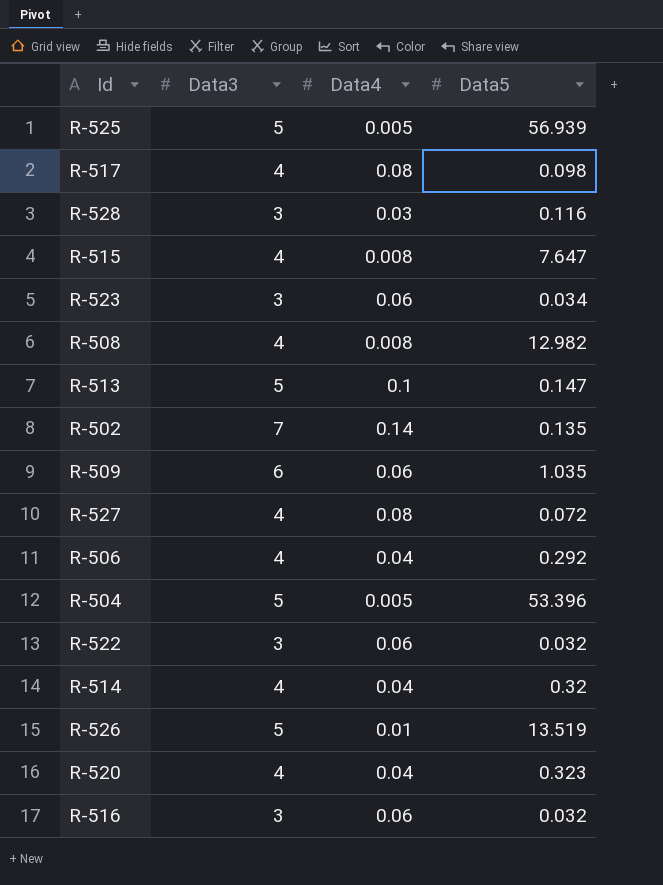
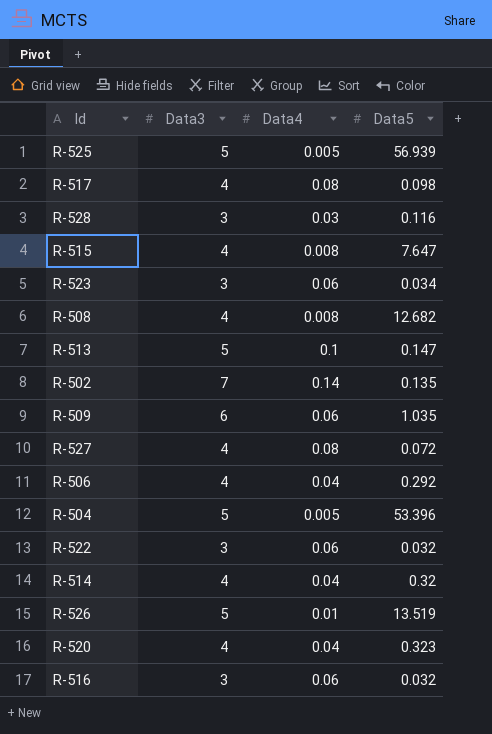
R-508 | Data5: 12.982 -> 12.682

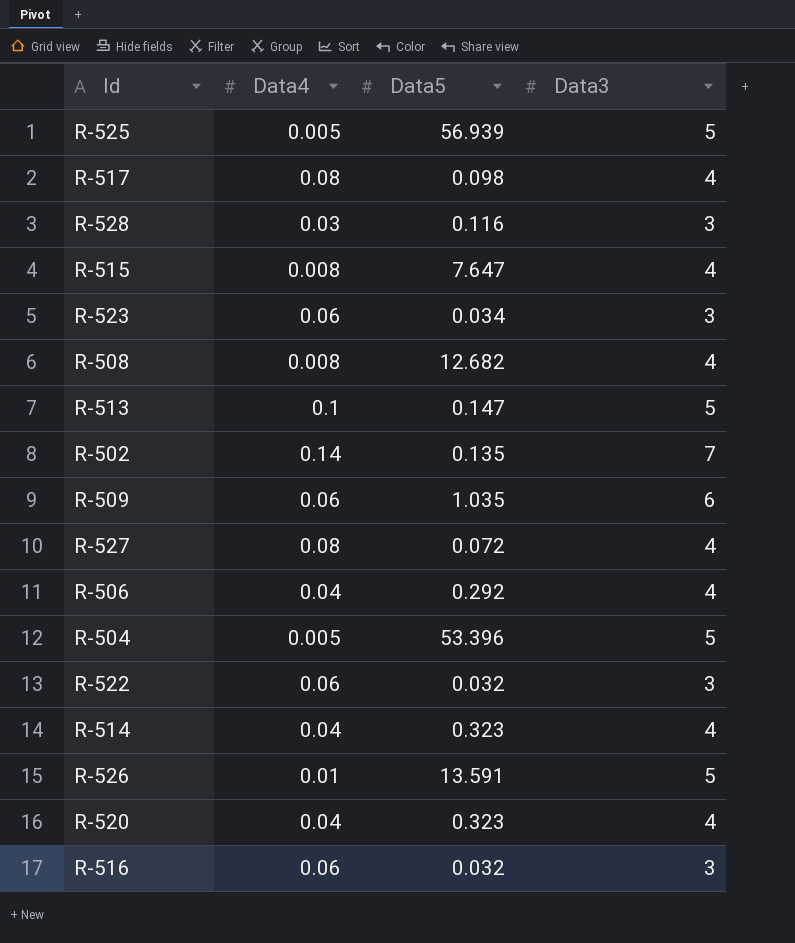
column Data3 | position: 2 -> 4
R-514 | Data5: 0.32 -> 0.323
R-526 | Data5: 13.519 -> 13.591

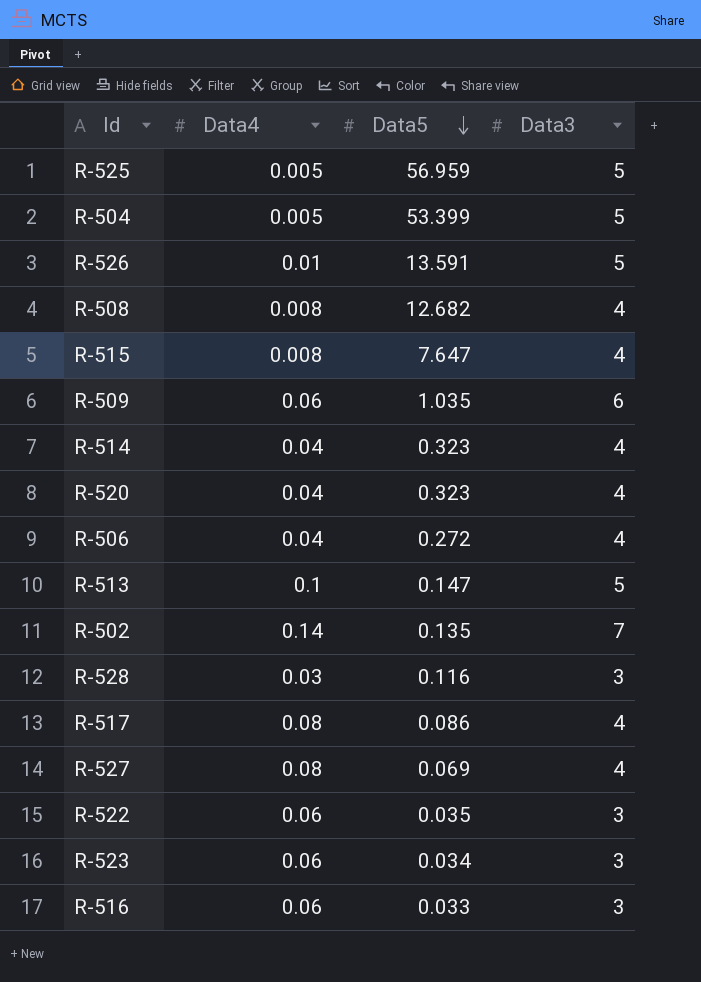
row order: none -> Data5 descending
R-525 | Data5: 56.939 -> 56.959
R-504 | Data5: 53.396 -> 53.399
R-506 | Data5: 0.292 -> 0.272
R-517 | Data5: 0.098 -> 0.086
R-527 | Data5: 0.072 -> 0.069
R-522 | Data5: 0.032 -> 0.035
R-516 | Data5: 0.032 -> 0.033

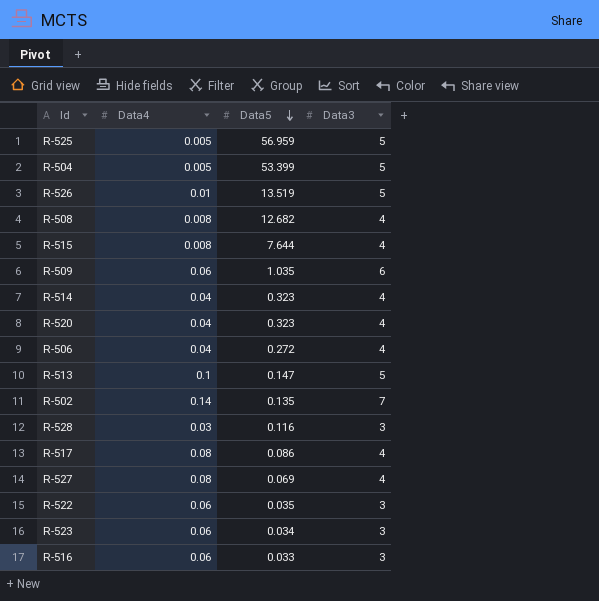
R-526 | Data5: 13.591 -> 13.519
R-515 | Data5: 7.647 -> 7.644

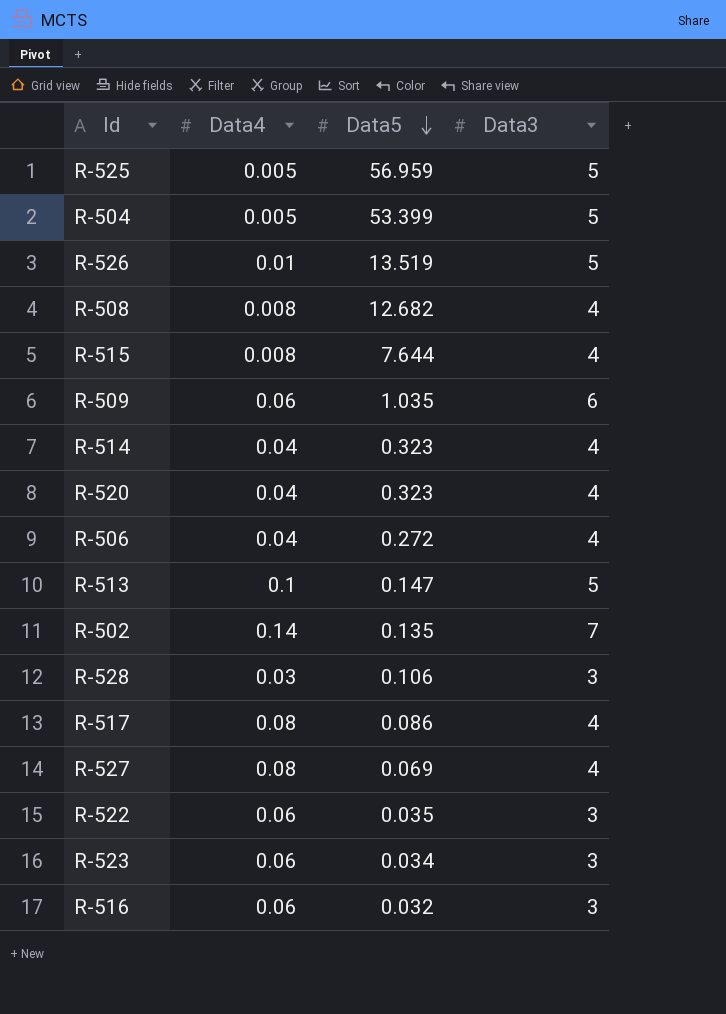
R-528 | Data5: 0.116 -> 0.106
R-516 | Data5: 0.033 -> 0.032

